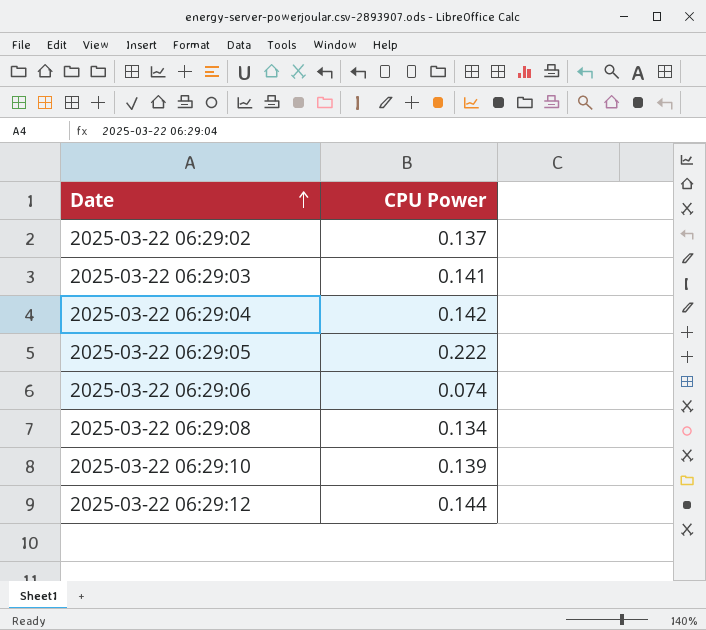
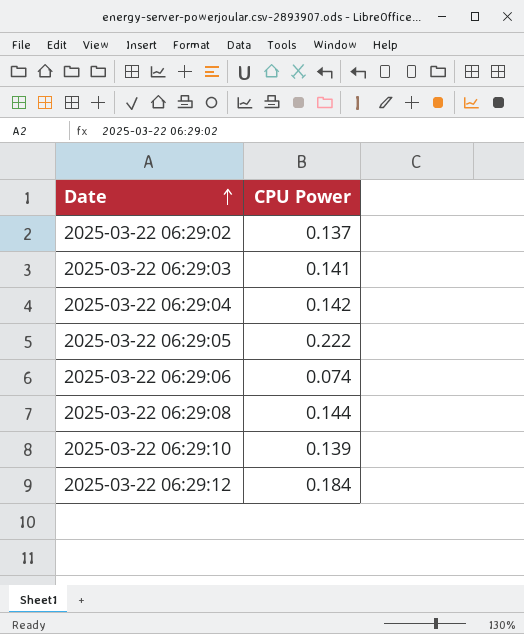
2025-03-22 06:29:08 | CPU Power: 0.134 -> 0.144
2025-03-22 06:29:12 | CPU Power: 0.144 -> 0.184

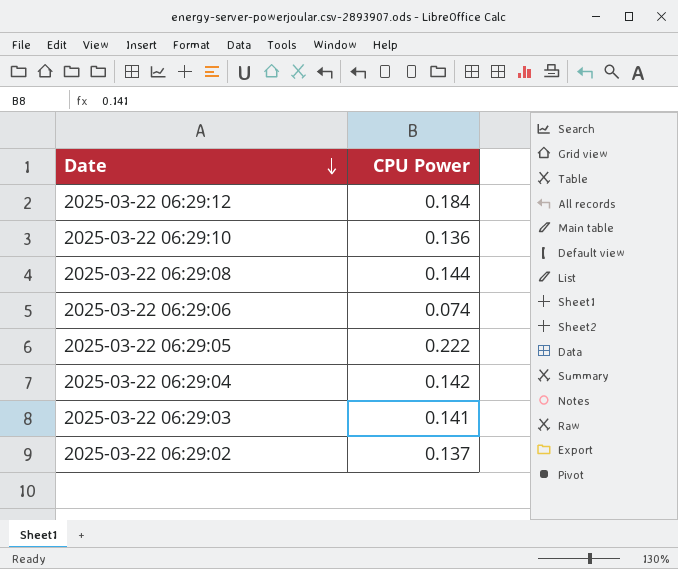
row order: Date ascending -> Date descending
2025-03-22 06:29:10 | CPU Power: 0.139 -> 0.136

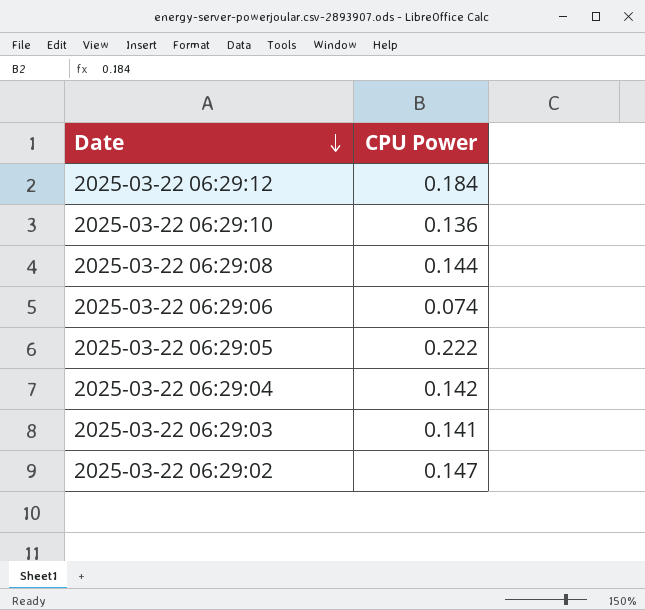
2025-03-22 06:29:02 | CPU Power: 0.137 -> 0.147

